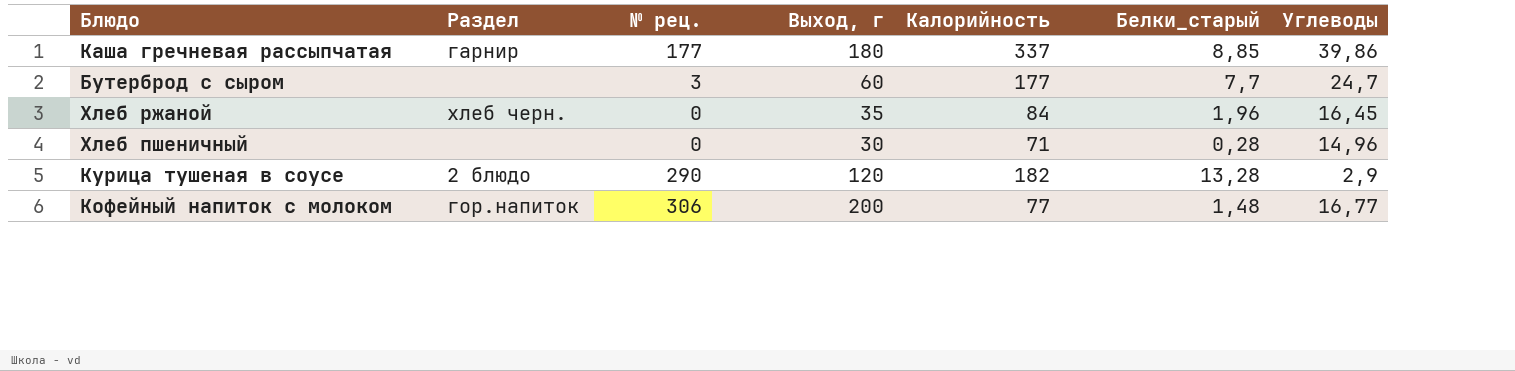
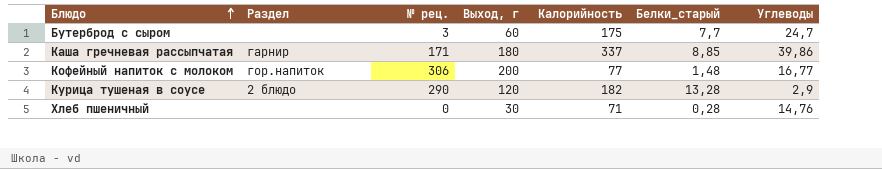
row order: none -> Блюдо ascending
row Хлеб ржаной: хлеб черн. | 0 | 35 | 84 | 1,96 | 16,45 -> none
Бутерброд с сыром | Калорийность: 177 -> 175
Каша гречневая рассыпчатая | № рец.: 177 -> 171
Хлеб пшеничный | Углеводы: 14,96 -> 14,76

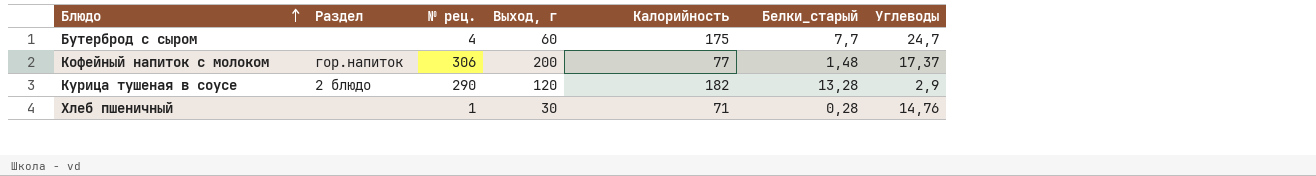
row Каша гречневая рассыпчатая: гарнир | 171 | 180 | 337 | 8,85 | 39,86 -> none
Бутерброд с сыром | № рец.: 3 -> 4
Кофейный напиток с молоком | Углеводы: 16,77 -> 17,37
Хлеб пшеничный | № рец.: 0 -> 1

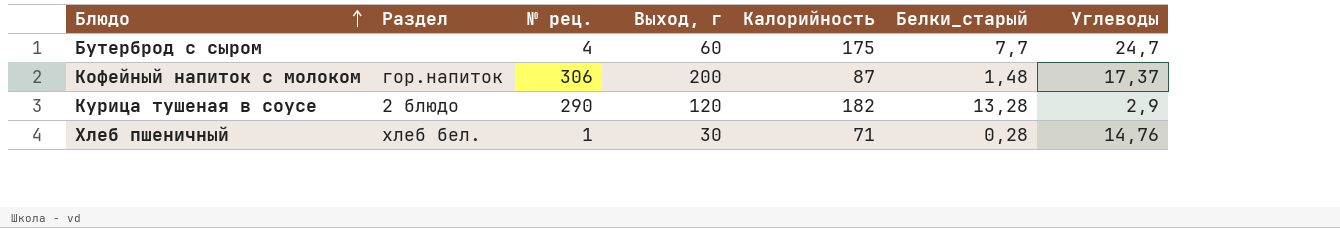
Кофейный напиток с молоком | Калорийность: 77 -> 87
Хлеб пшеничный | Раздел: none -> хлеб бел.

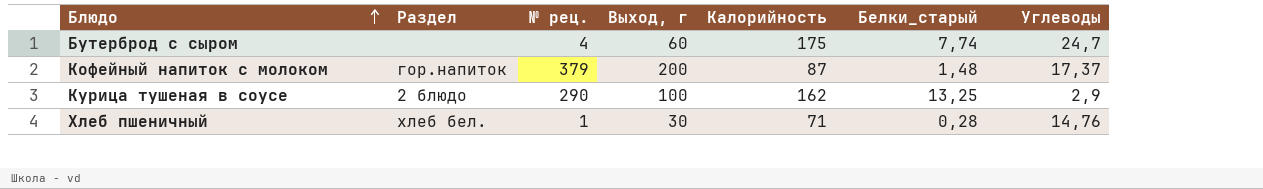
Бутерброд с сыром | Белки_старый: 7,7 -> 7,74
Кофейный напиток с молоком | № рец.: 306 -> 379
Курица тушеная в соусе | Выход, г: 120 -> 100
Курица тушеная в соусе | Калорийность: 182 -> 162
Курица тушеная в соусе | Белки_старый: 13,28 -> 13,25

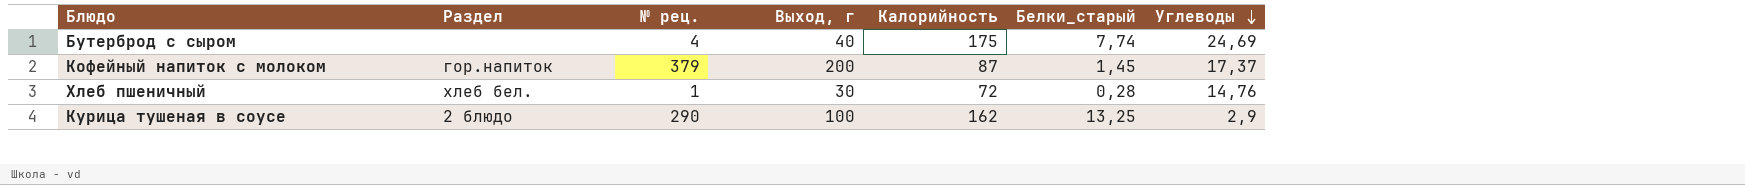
row order: Блюдо ascending -> Углеводы descending
Бутерброд с сыром | Выход, г: 60 -> 40
Бутерброд с сыром | Углеводы: 24,7 -> 24,69
Кофейный напиток с молоком | Белки_старый: 1,48 -> 1,45
Хлеб пшеничный | Калорийность: 71 -> 72

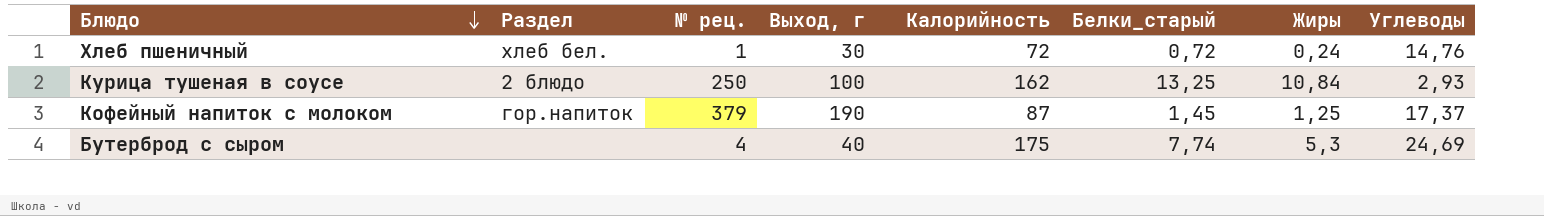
row order: Углеводы descending -> Блюдо descending
column Жиры | position: none -> 7
Хлеб пшеничный | Белки_старый: 0,28 -> 0,72
Курица тушеная в соусе | № рец.: 290 -> 250
Курица тушеная в соусе | Углеводы: 2,9 -> 2,93
Кофейный напиток с молоком | Выход, г: 200 -> 190

